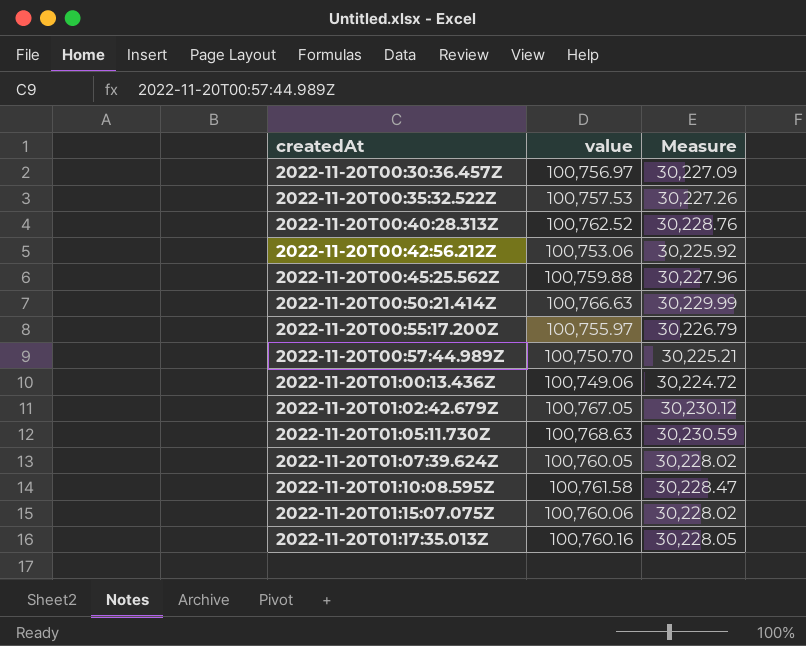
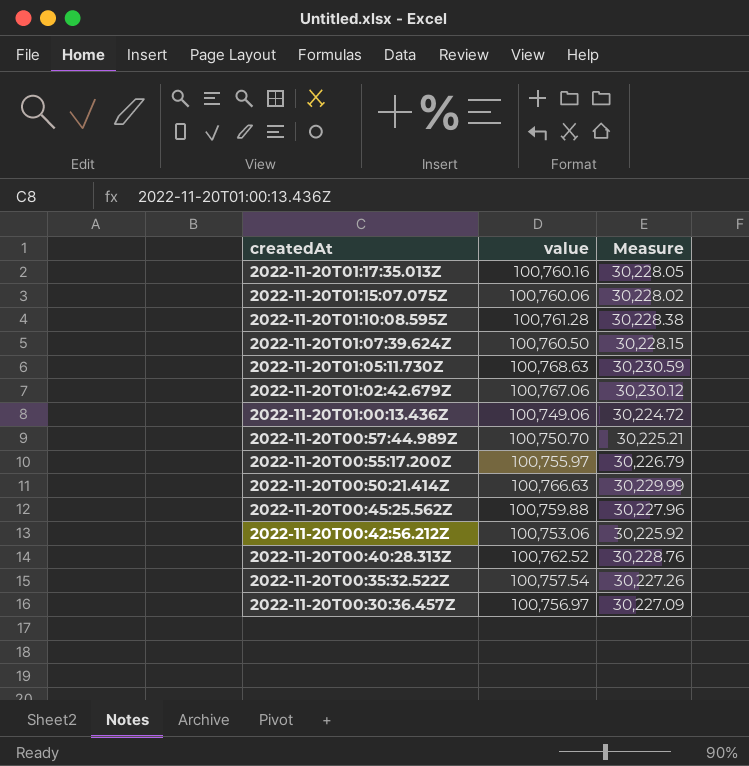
row order: createdAt ascending -> createdAt descending
2022-11-20T01:10:08.595Z | value: 100,761.58 -> 100,761.28
2022-11-20T01:10:08.595Z | Measure: 30,228.47 -> 30,228.38
2022-11-20T01:07:39.624Z | value: 100,760.05 -> 100,760.50
2022-11-20T01:07:39.624Z | Measure: 30,228.02 -> 30,228.15
2022-11-20T01:02:42.679Z | value: 100,767.05 -> 100,767.06
2022-11-20T00:35:32.522Z | value: 100,757.53 -> 100,757.54

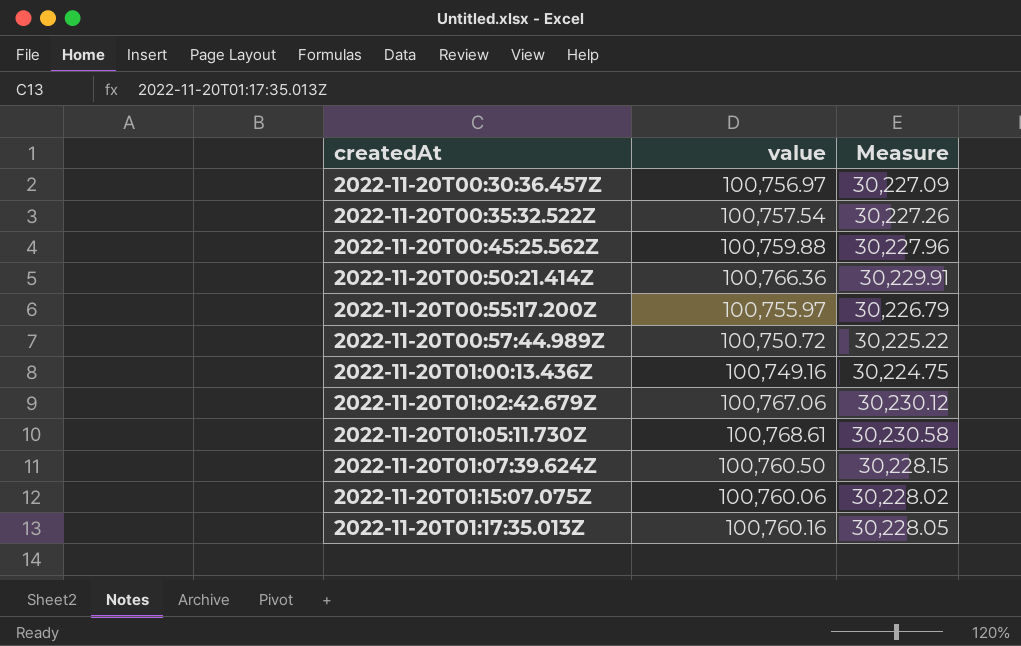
row order: createdAt descending -> createdAt ascending
row 2022-11-20T01:10:08.595Z: 100,761.28 | 30,228.38 -> none
row 2022-11-20T00:42:56.212Z: 100,753.06 | 30,225.92 -> none
row 2022-11-20T00:40:28.313Z: 100,762.52 | 30,228.76 -> none
2022-11-20T00:50:21.414Z | value: 100,766.63 -> 100,766.36
2022-11-20T00:50:21.414Z | Measure: 30,229.99 -> 30,229.91
2022-11-20T00:57:44.989Z | value: 100,750.70 -> 100,750.72
2022-11-20T00:57:44.989Z | Measure: 30,225.21 -> 30,225.22
2022-11-20T01:00:13.436Z | value: 100,749.06 -> 100,749.16
2022-11-20T01:00:13.436Z | Measure: 30,224.72 -> 30,224.75
2022-11-20T01:05:11.730Z | value: 100,768.63 -> 100,768.61
2022-11-20T01:05:11.730Z | Measure: 30,230.59 -> 30,230.58

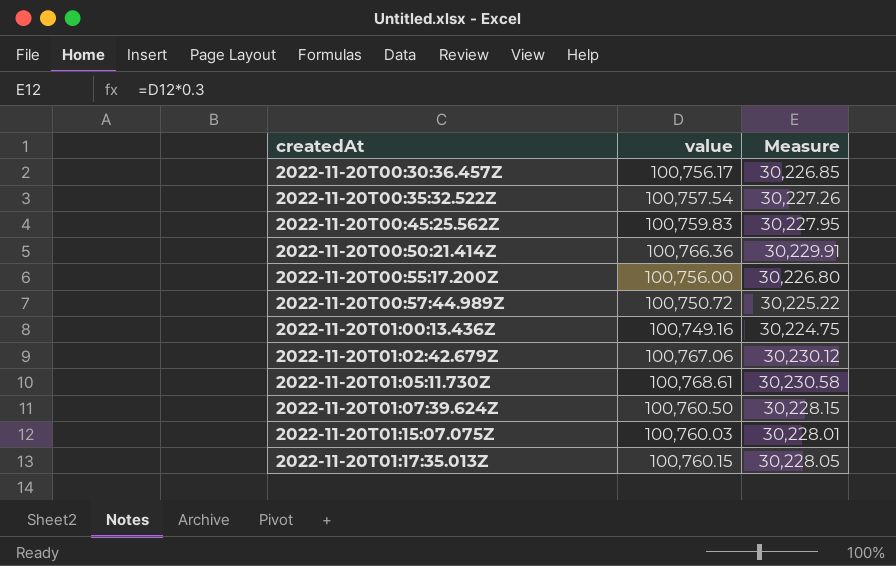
2022-11-20T00:30:36.457Z | value: 100,756.97 -> 100,756.17
2022-11-20T00:30:36.457Z | Measure: 30,227.09 -> 30,226.85
2022-11-20T00:45:25.562Z | value: 100,759.88 -> 100,759.83
2022-11-20T00:45:25.562Z | Measure: 30,227.96 -> 30,227.95
2022-11-20T00:55:17.200Z | value: 100,755.97 -> 100,756.00
2022-11-20T00:55:17.200Z | Measure: 30,226.79 -> 30,226.80
2022-11-20T01:15:07.075Z | value: 100,760.06 -> 100,760.03
2022-11-20T01:15:07.075Z | Measure: 30,228.02 -> 30,228.01
2022-11-20T01:17:35.013Z | value: 100,760.16 -> 100,760.15

